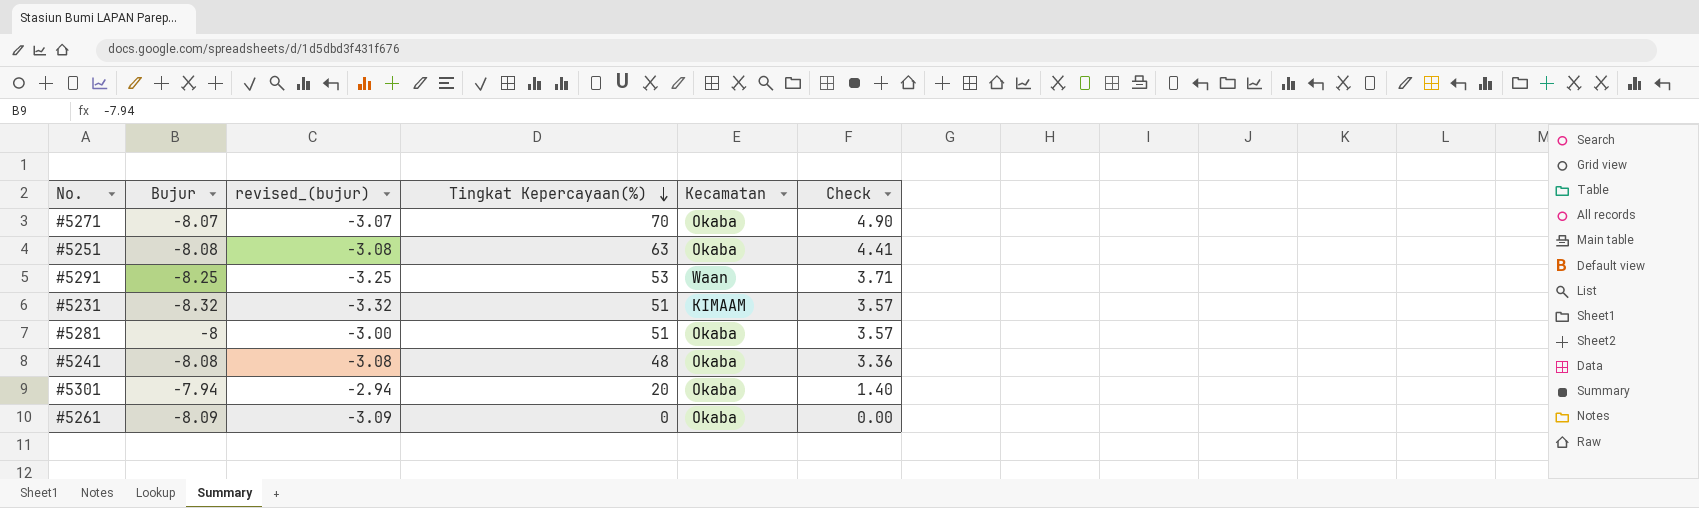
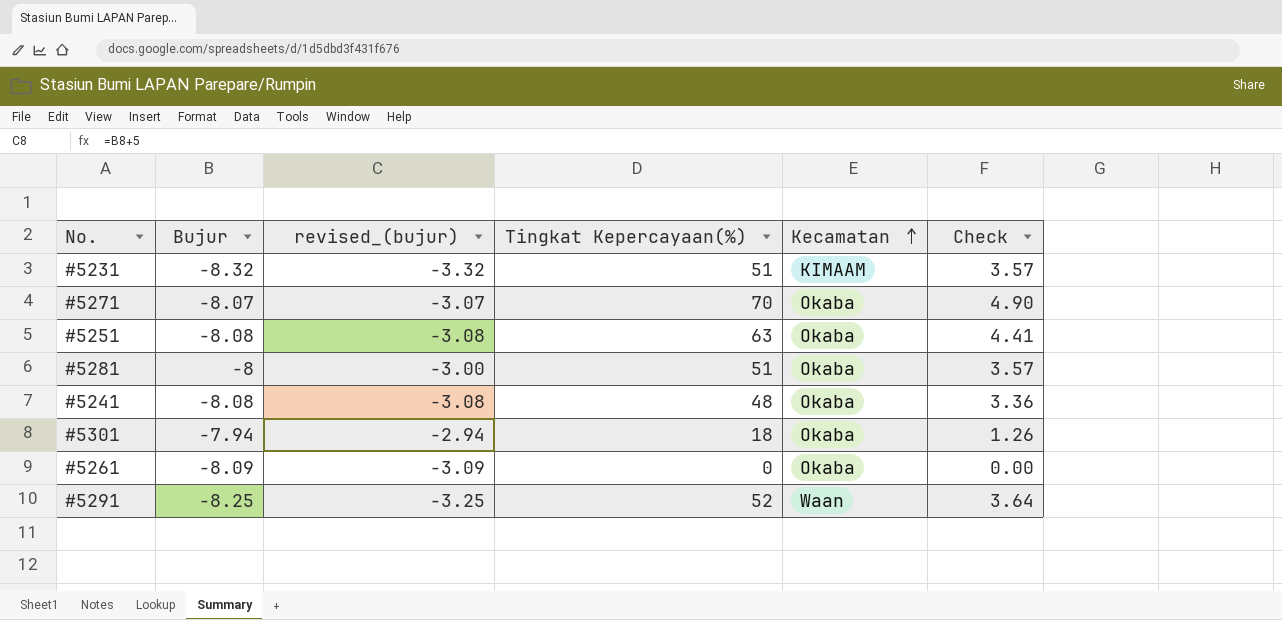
row order: Tingkat Kepercayaan(%) descending -> Kecamatan ascending
#5301 | Tingkat Kepercayaan(%): 20 -> 18
#5301 | Check: 1.40 -> 1.26
#5291 | Tingkat Kepercayaan(%): 53 -> 52
#5291 | Check: 3.71 -> 3.64

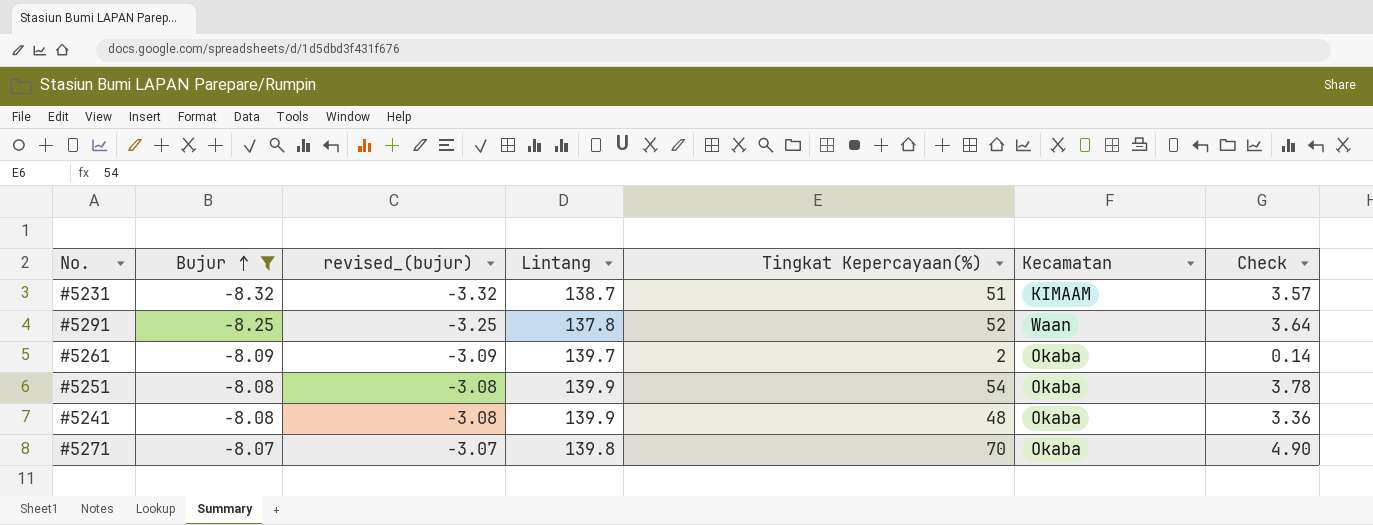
filter: none -> Bujur <= -8.07
row order: Kecamatan ascending -> Bujur ascending
column Lintang | position: none -> 4
#5261 | Tingkat Kepercayaan(%): 0 -> 2
#5261 | Check: 0.00 -> 0.14
#5251 | Tingkat Kepercayaan(%): 63 -> 54
#5251 | Check: 4.41 -> 3.78

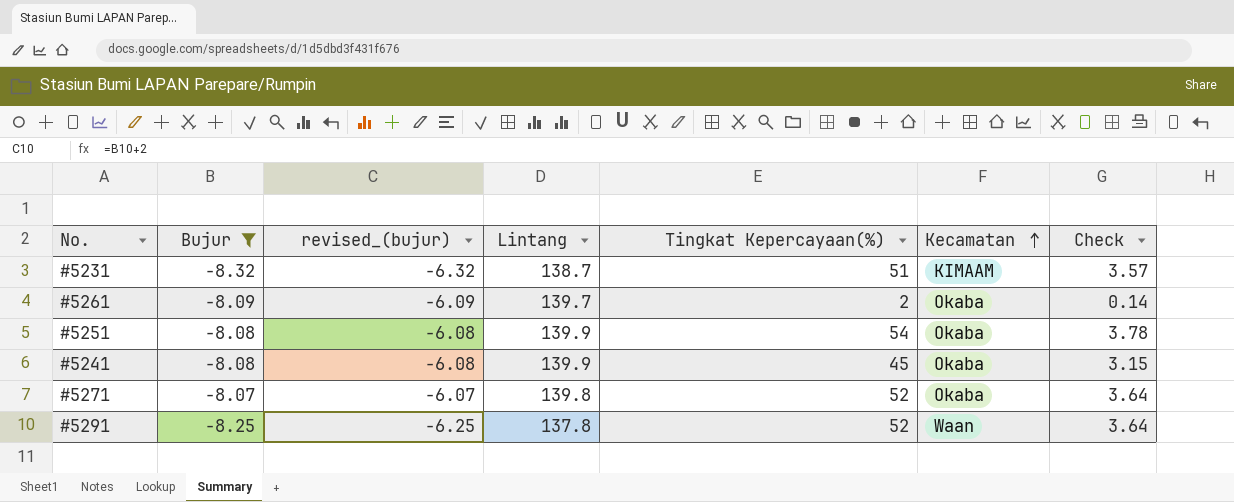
row order: Bujur ascending -> Kecamatan ascending
column revised_(bujur) | formula: [Bujur] + 5 -> [Bujur] + 2
#5241 | Tingkat Kepercayaan(%): 48 -> 45
#5241 | Check: 3.36 -> 3.15
#5271 | Tingkat Kepercayaan(%): 70 -> 52
#5271 | Check: 4.90 -> 3.64

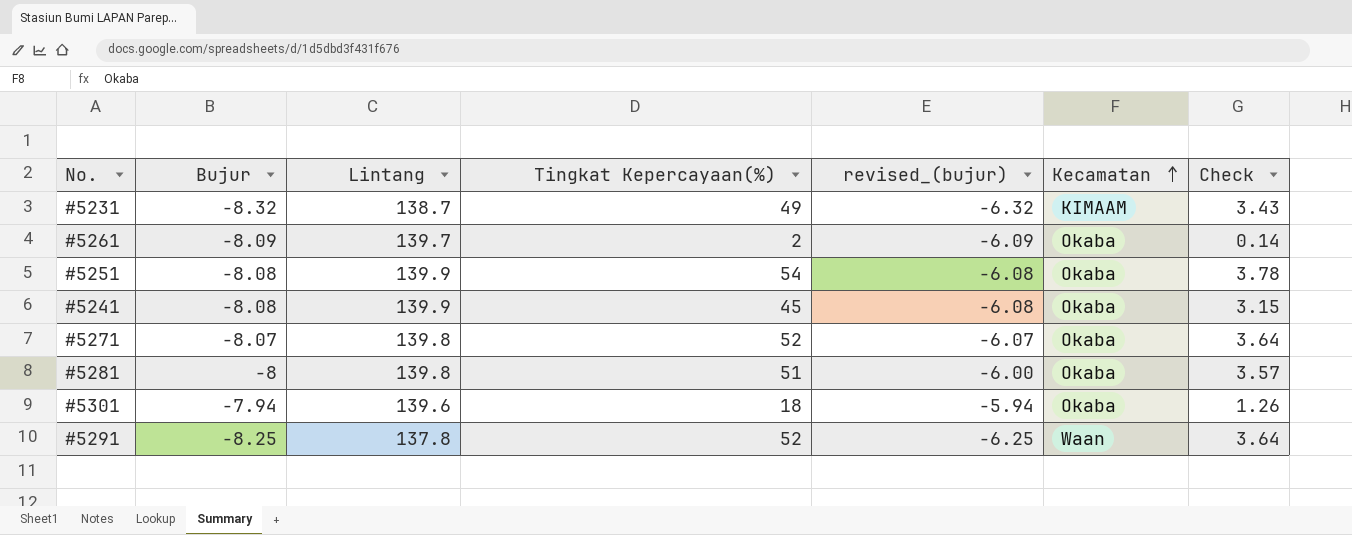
filter: Bujur <= -8.07 -> none
column revised_(bujur) | position: 3 -> 5
#5231 | Tingkat Kepercayaan(%): 51 -> 49
#5231 | Check: 3.57 -> 3.43

